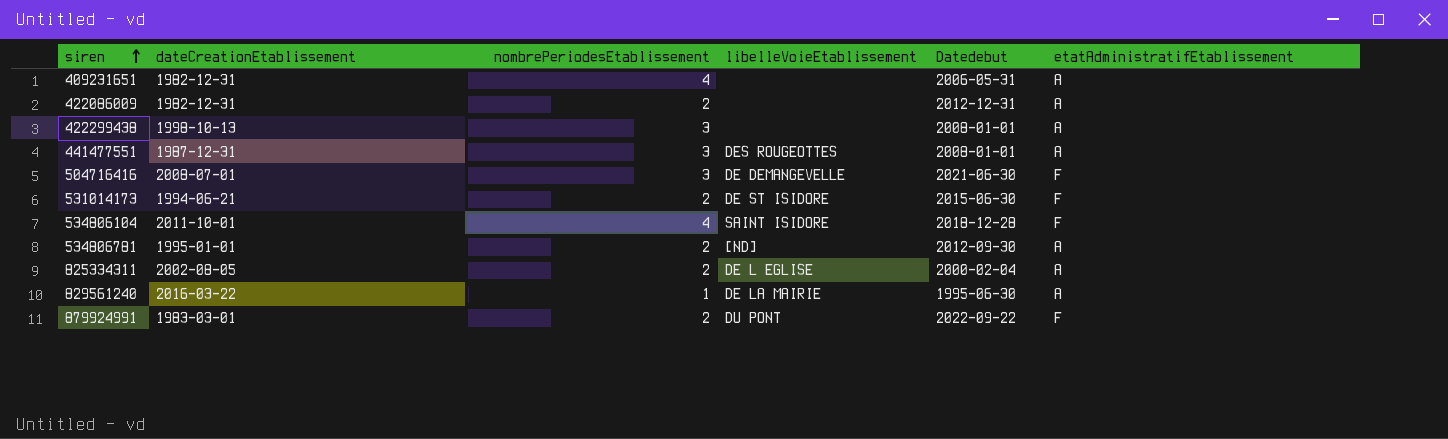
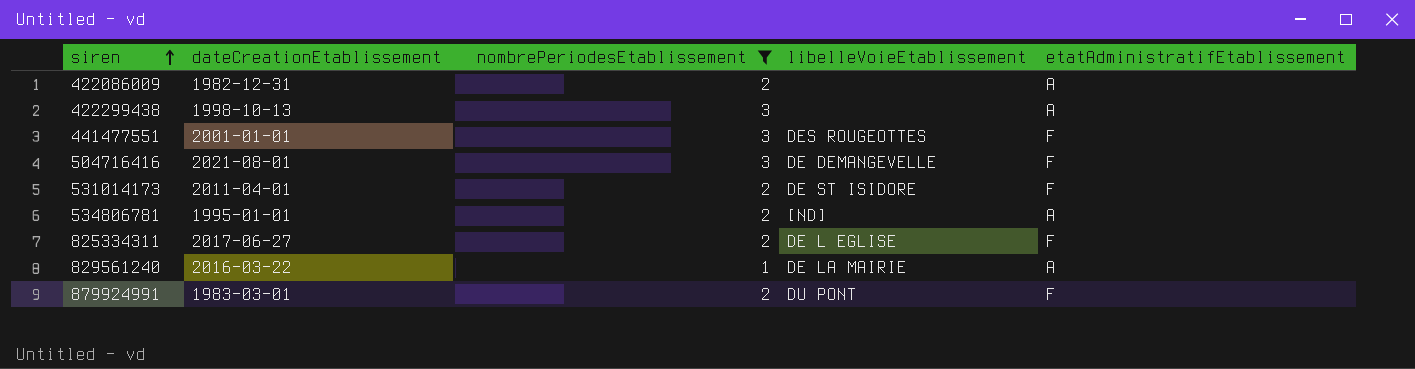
filter: none -> nombrePeriodesEtablissement != 4
column Datedebut | position: 5 -> none
441477551 | dateCreationEtablissement: 1987-12-31 -> 2001-01-01
441477551 | etatAdministratifEtablissement: A -> F
504716416 | dateCreationEtablissement: 2008-07-01 -> 2021-08-01
531014173 | dateCreationEtablissement: 1994-06-21 -> 2011-04-01
825334311 | dateCreationEtablissement: 2002-08-05 -> 2017-06-27
825334311 | etatAdministratifEtablissement: A -> F

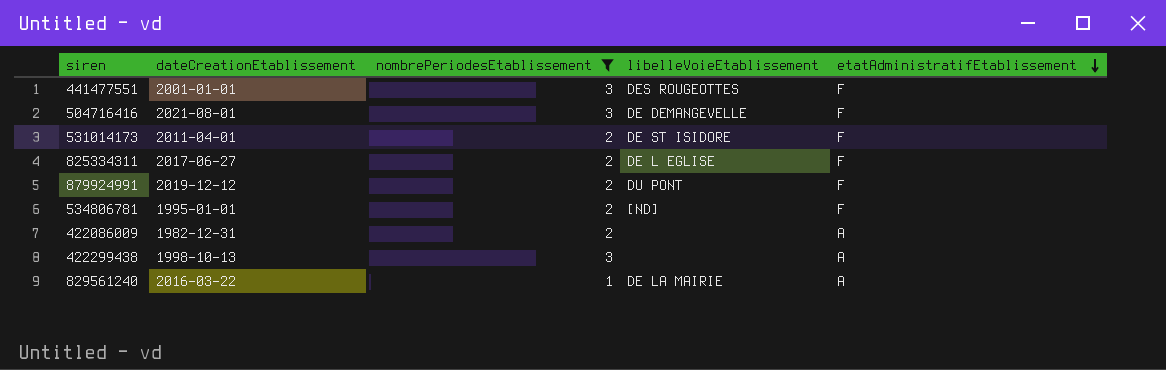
row order: siren ascending -> etatAdministratifEtablissement descending
879924991 | dateCreationEtablissement: 1983-03-01 -> 2019-12-12
534806781 | etatAdministratifEtablissement: A -> F

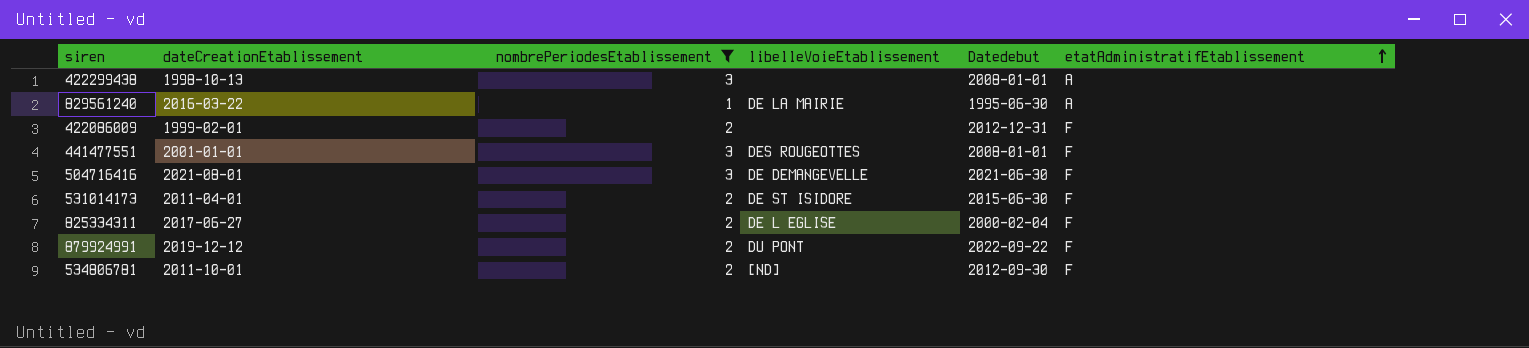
row order: etatAdministratifEtablissement descending -> etatAdministratifEtablissement ascending
column Datedebut | position: none -> 5
422086009 | dateCreationEtablissement: 1982-12-31 -> 1999-02-01
422086009 | etatAdministratifEtablissement: A -> F
534806781 | dateCreationEtablissement: 1995-01-01 -> 2011-10-01

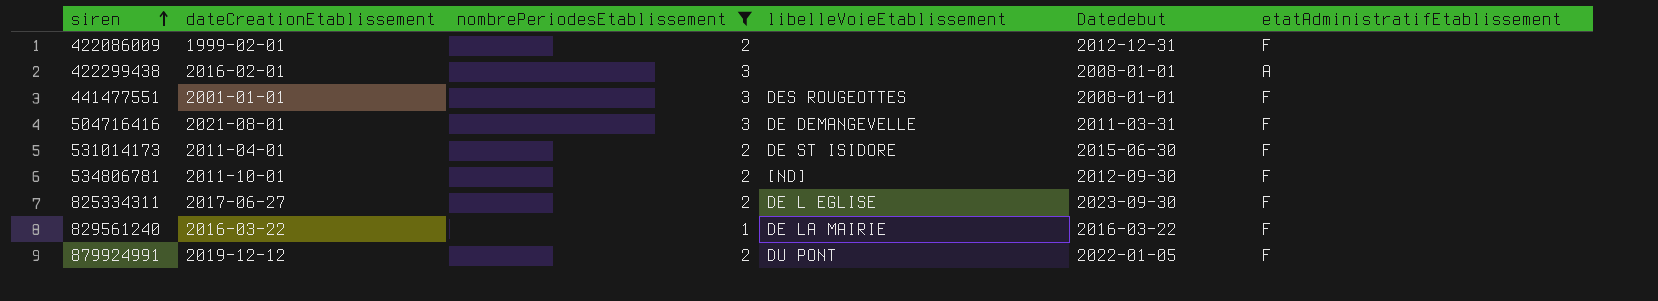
row order: etatAdministratifEtablissement ascending -> siren ascending
422299438 | dateCreationEtablissement: 1998-10-13 -> 2016-02-01
504716416 | Datedebut: 2021-06-30 -> 2011-03-31
825334311 | Datedebut: 2000-02-04 -> 2023-09-30
829561240 | Datedebut: 1995-06-30 -> 2016-03-22
829561240 | etatAdministratifEtablissement: A -> F
879924991 | Datedebut: 2022-09-22 -> 2022-01-05

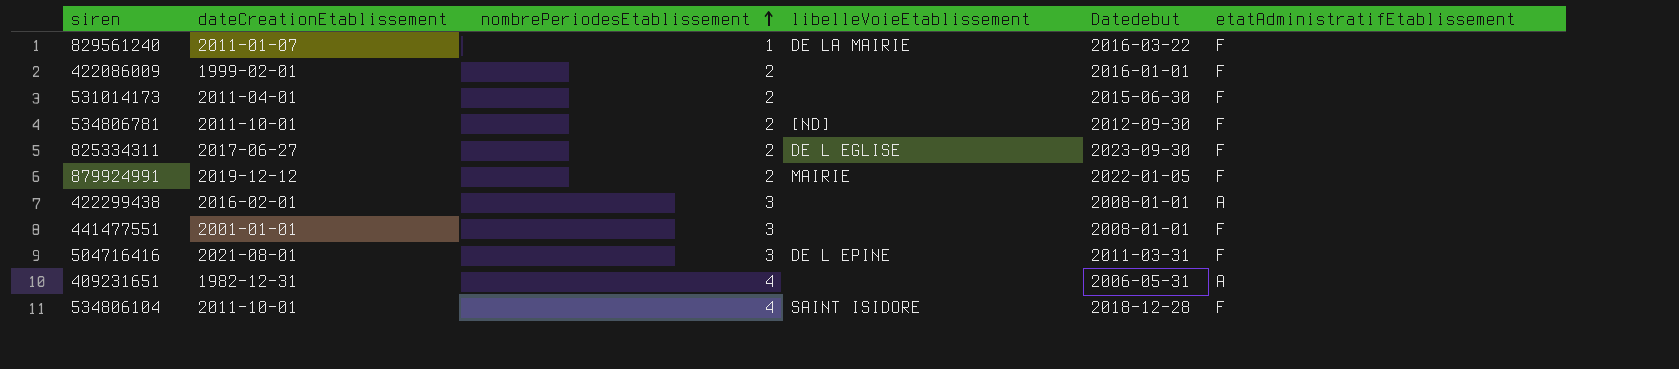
filter: nombrePeriodesEtablissement != 4 -> none
row order: siren ascending -> nombrePeriodesEtablissement ascending
829561240 | dateCreationEtablissement: 2016-03-22 -> 2011-01-07
422086009 | Datedebut: 2012-12-31 -> 2016-01-01
531014173 | libelleVoieEtablissement: DE ST ISIDORE -> none
879924991 | libelleVoieEtablissement: DU PONT -> MAIRIE
441477551 | libelleVoieEtablissement: DES ROUGEOTTES -> none
504716416 | libelleVoieEtablissement: DE DEMANGEVELLE -> DE L EPINE

